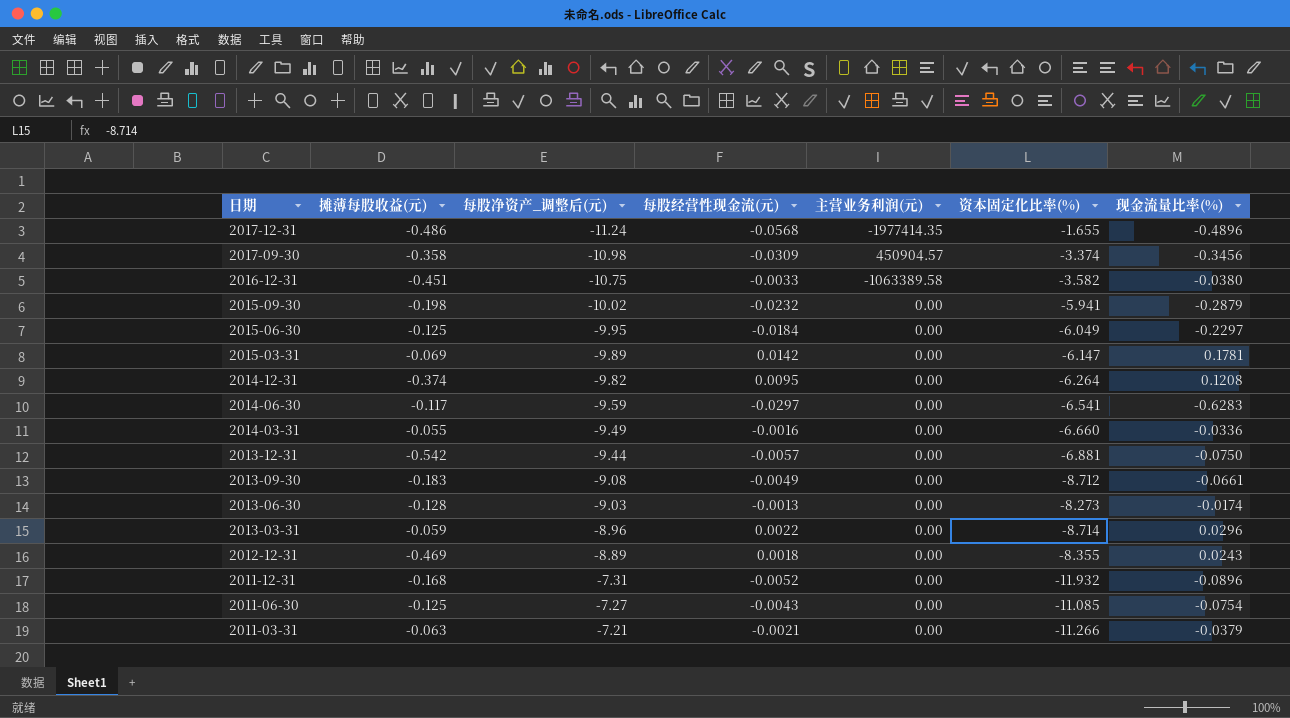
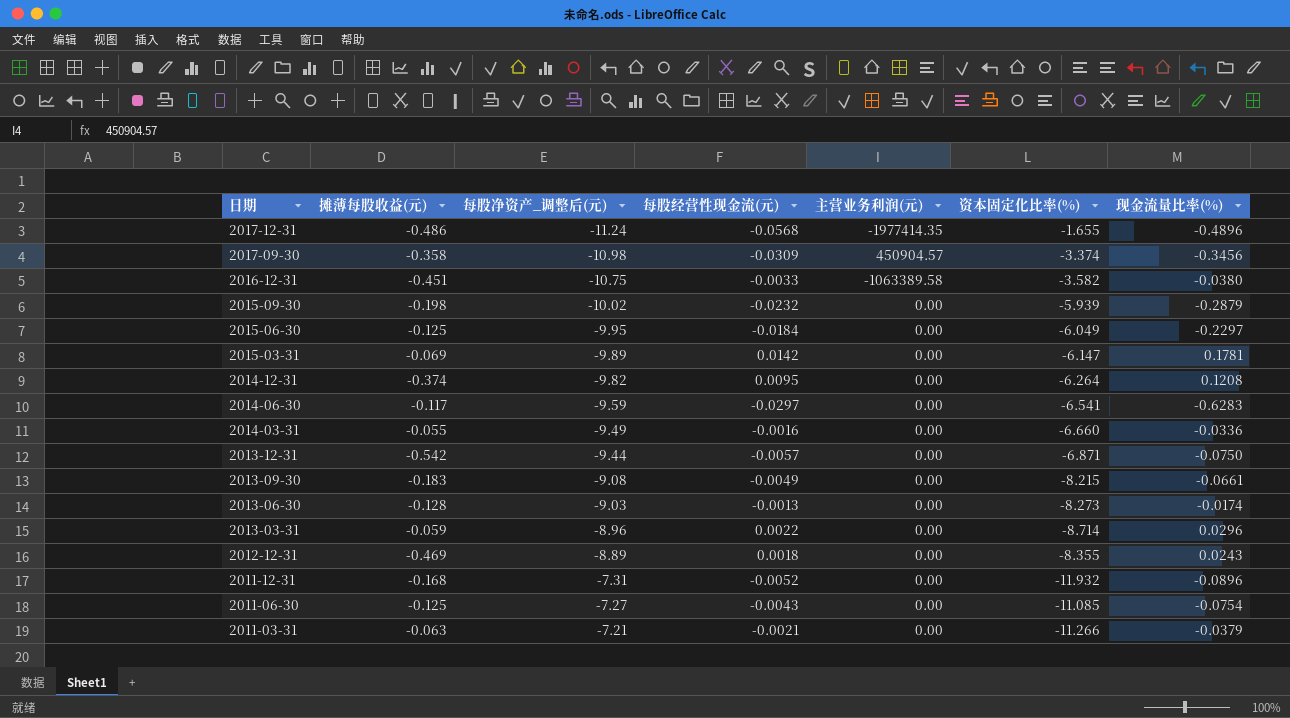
2015-09-30 | 资本固定化比率(%): -5.941 -> -5.939
2013-12-31 | 资本固定化比率(%): -6.881 -> -6.871
2013-09-30 | 资本固定化比率(%): -8.712 -> -8.215

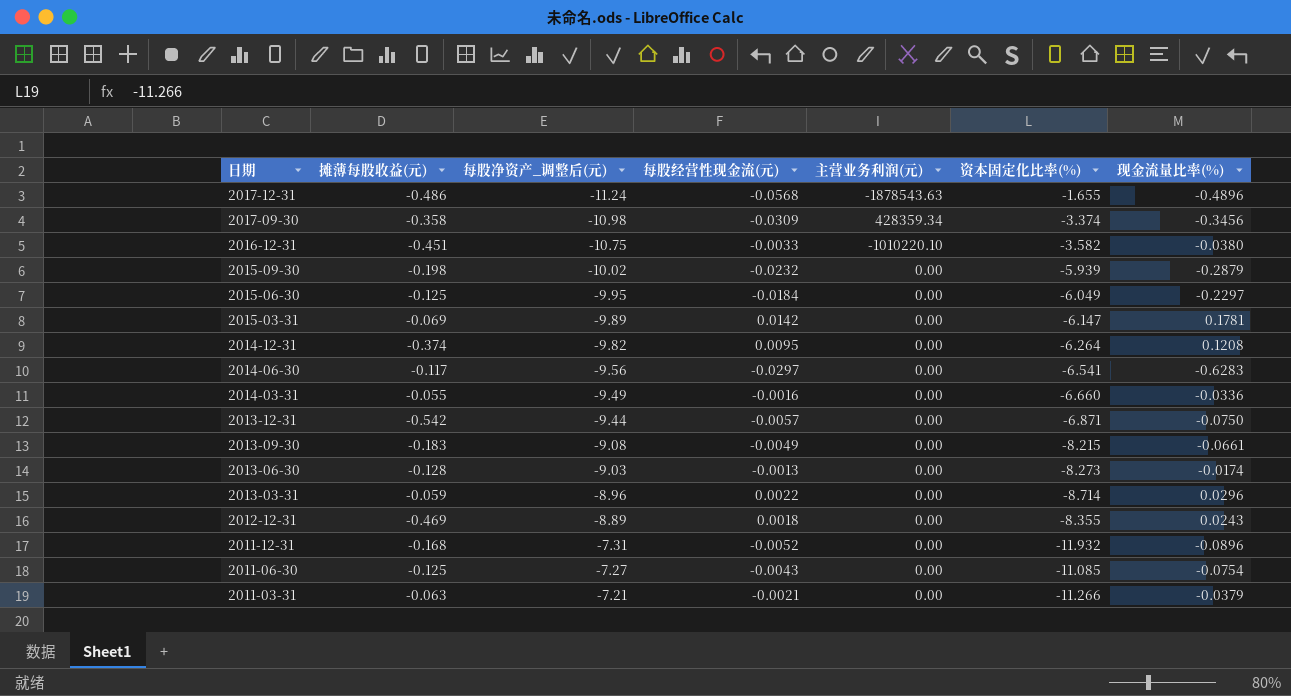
2017-12-31 | 主营业务利润(元): -1977414.35 -> -1878543.63
2017-09-30 | 主营业务利润(元): 450904.57 -> 428359.34
2016-12-31 | 主营业务利润(元): -1063389.58 -> -1010220.10
2014-06-30 | 每股净资产_调整后(元): -9.59 -> -9.56

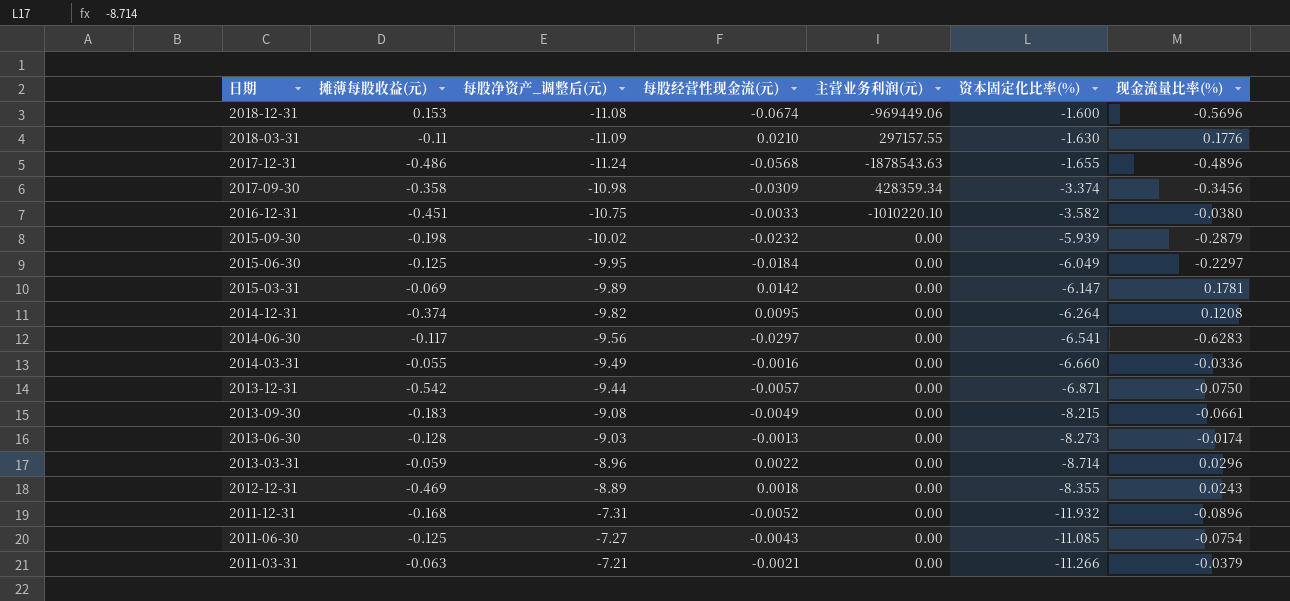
row 2018-12-31: none -> 0.153 | -11.08 | -0.0674 | -969449.06 | -1.600 | -0.5696
row 2018-03-31: none -> -0.11 | -11.09 | 0.0210 | 297157.55 | -1.630 | 0.1776

